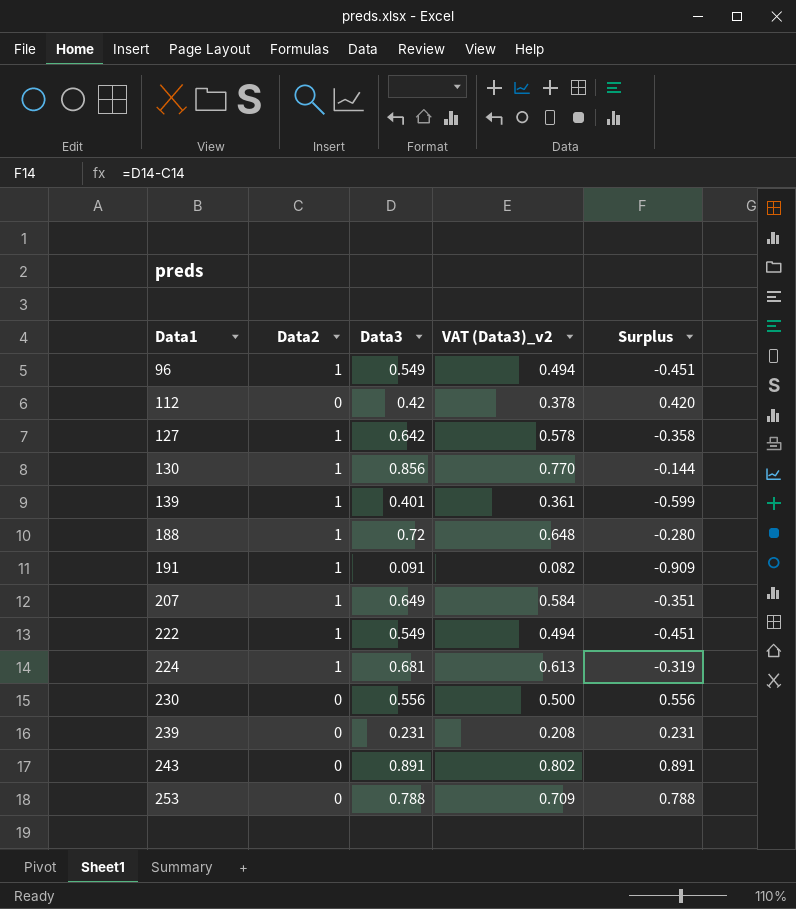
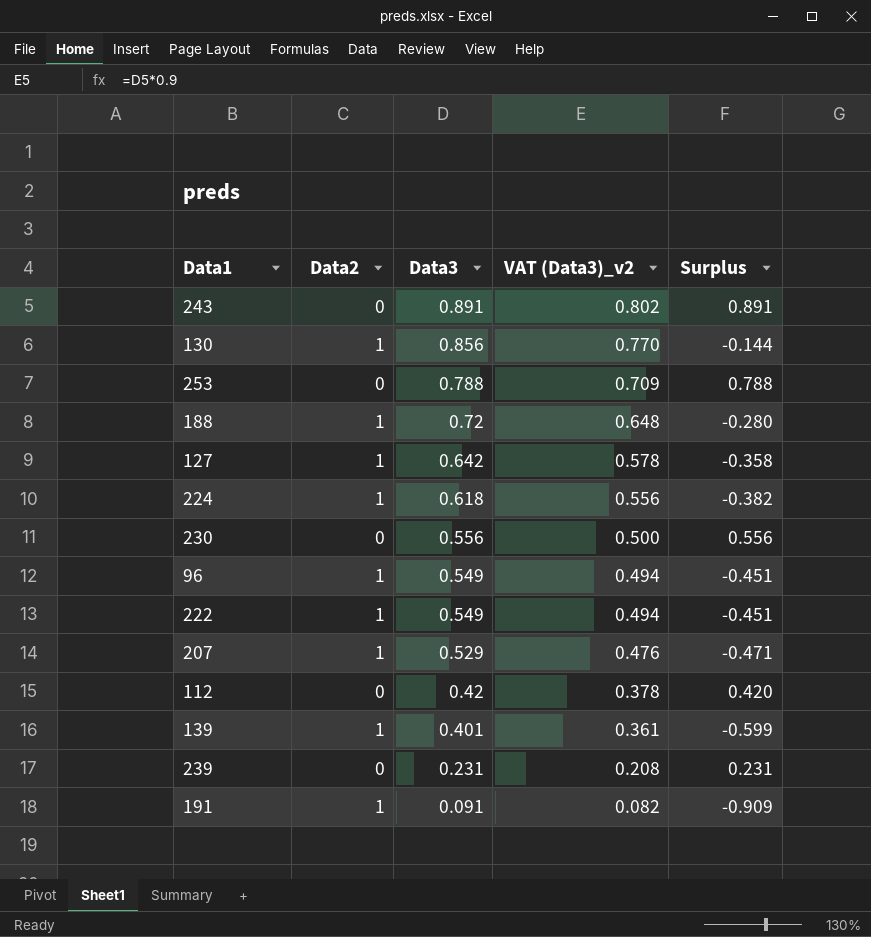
row order: Data1 ascending -> Data3 descending
224 | Data3: 0.681 -> 0.618
224 | VAT (Data3)_v2: 0.613 -> 0.556
224 | Surplus: -0.319 -> -0.382
207 | Data3: 0.649 -> 0.529
207 | VAT (Data3)_v2: 0.584 -> 0.476
207 | Surplus: -0.351 -> -0.471

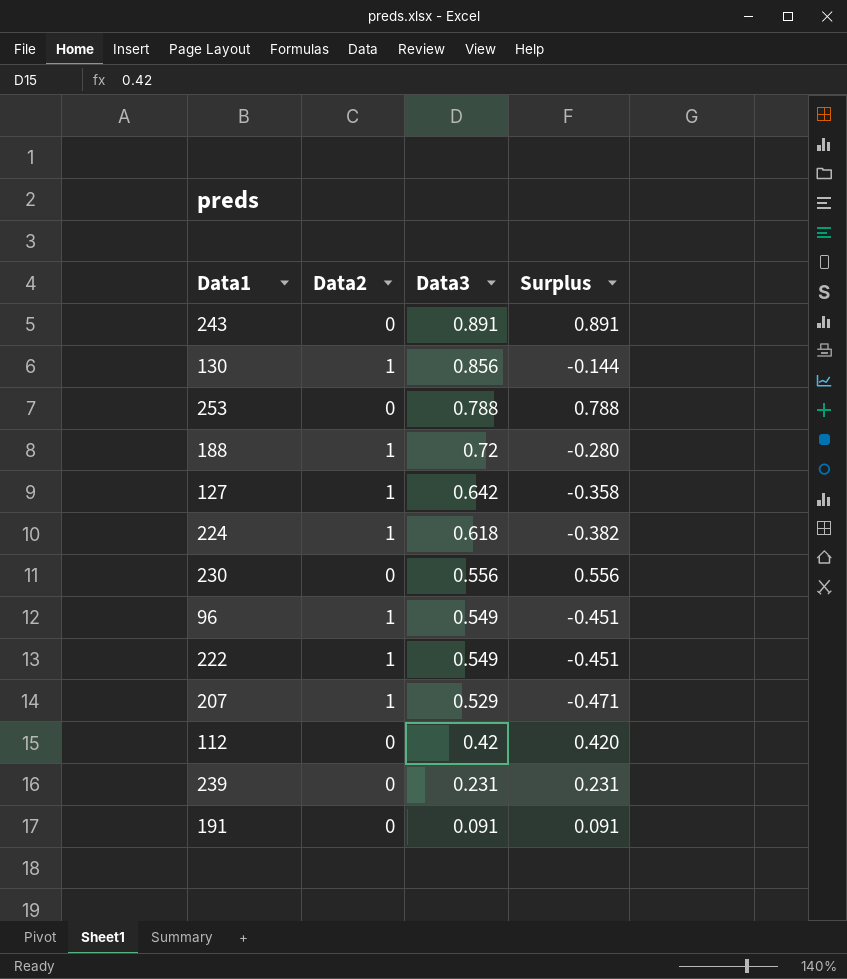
column VAT (Data3)_v2 | formula: [Data3] * 0.9 -> none
row 139: 1 | 0.401 | 0.361 | -0.599 -> none
191 | Data2: 1 -> 0
191 | Surplus: -0.909 -> 0.091

